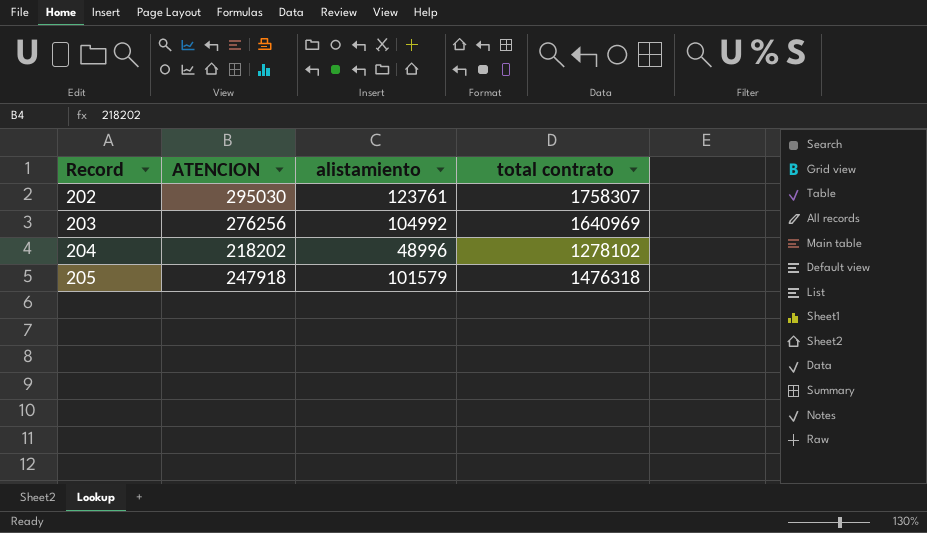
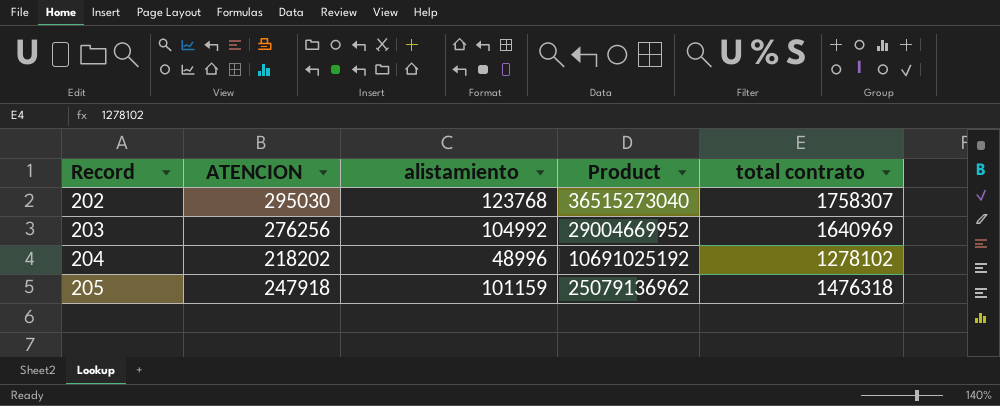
column Product | formula: none -> [ATENCION] * [alistamiento]
202 | alistamiento: 123761 -> 123768
205 | alistamiento: 101579 -> 101159

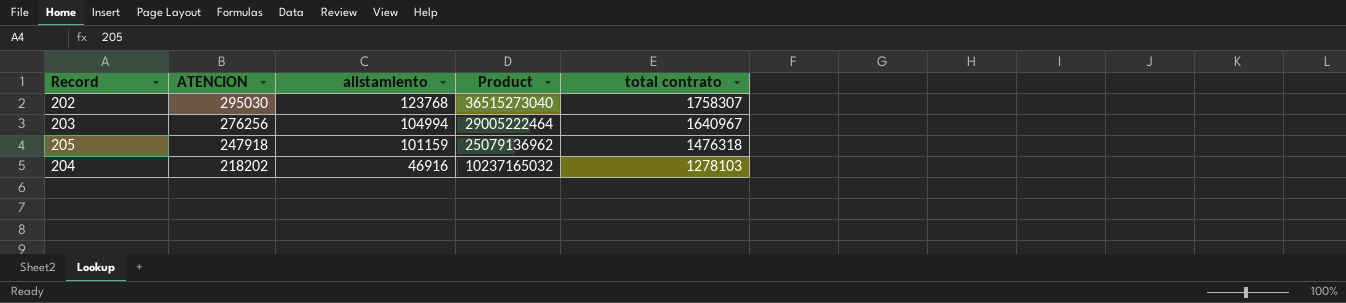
row order: Record ascending -> ATENCION descending
203 | alistamiento: 104992 -> 104994
203 | Product: 29004669952 -> 29005222464
203 | total contrato: 1640969 -> 1640967
204 | alistamiento: 48996 -> 46916
204 | Product: 10691025192 -> 10237165032
204 | total contrato: 1278102 -> 1278103

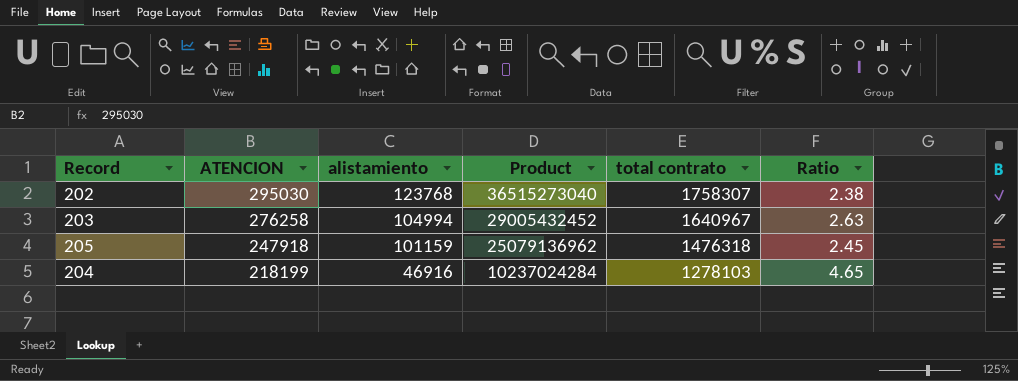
column Ratio | formula: none -> [ATENCION] / [alistamiento]
203 | ATENCION: 276256 -> 276258
203 | Product: 29005222464 -> 29005432452
204 | ATENCION: 218202 -> 218199
204 | Product: 10237165032 -> 10237024284

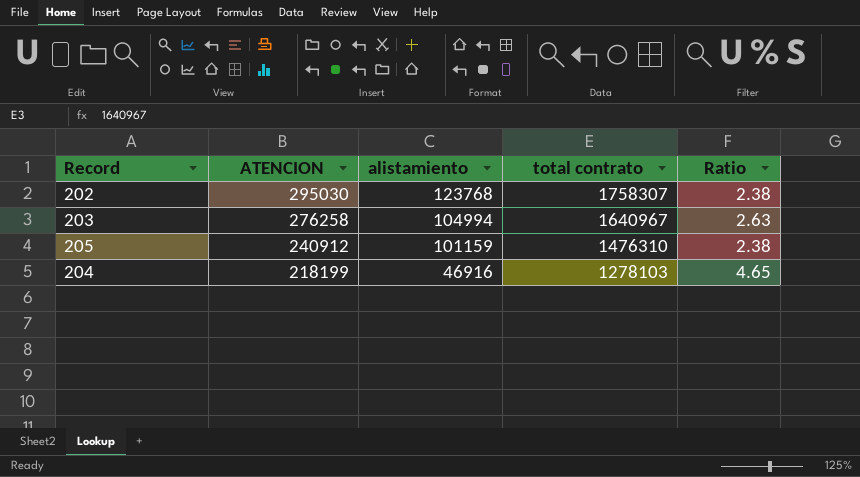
column Product | formula: [ATENCION] * [alistamiento] -> none
205 | ATENCION: 247918 -> 240912
205 | total contrato: 1476318 -> 1476310
205 | Ratio: 2.45 -> 2.38

